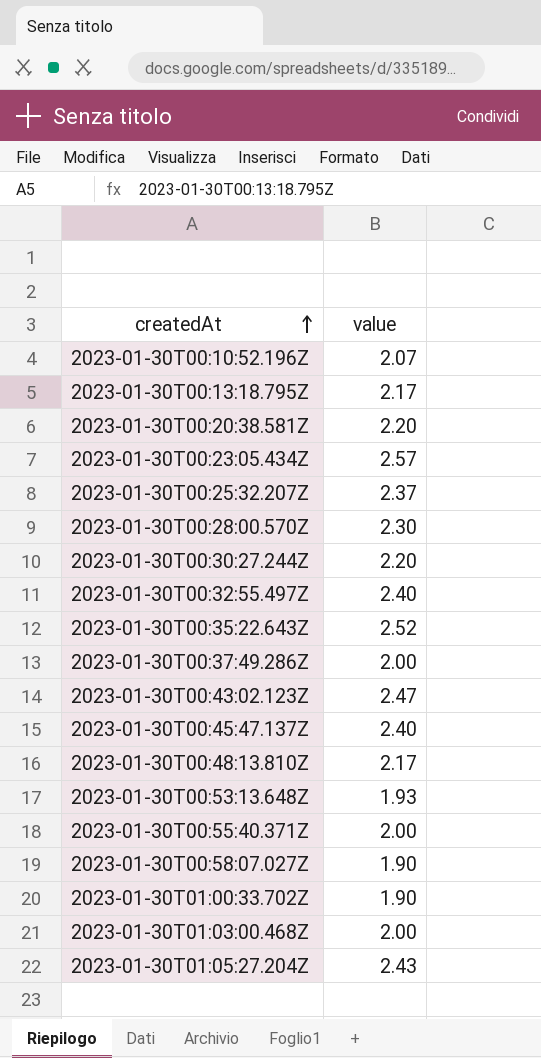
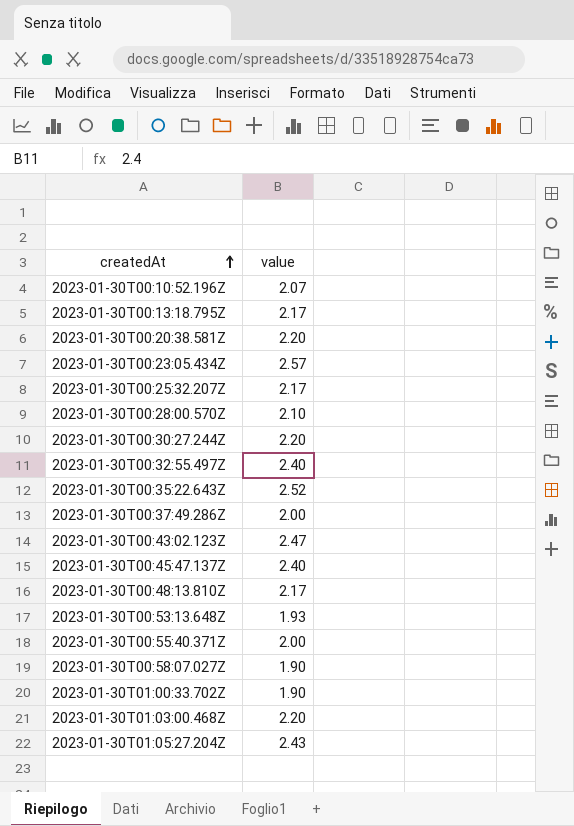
2023-01-30T00:25:32.207Z | value: 2.37 -> 2.17
2023-01-30T00:28:00.570Z | value: 2.30 -> 2.10
2023-01-30T01:03:00.468Z | value: 2.00 -> 2.20

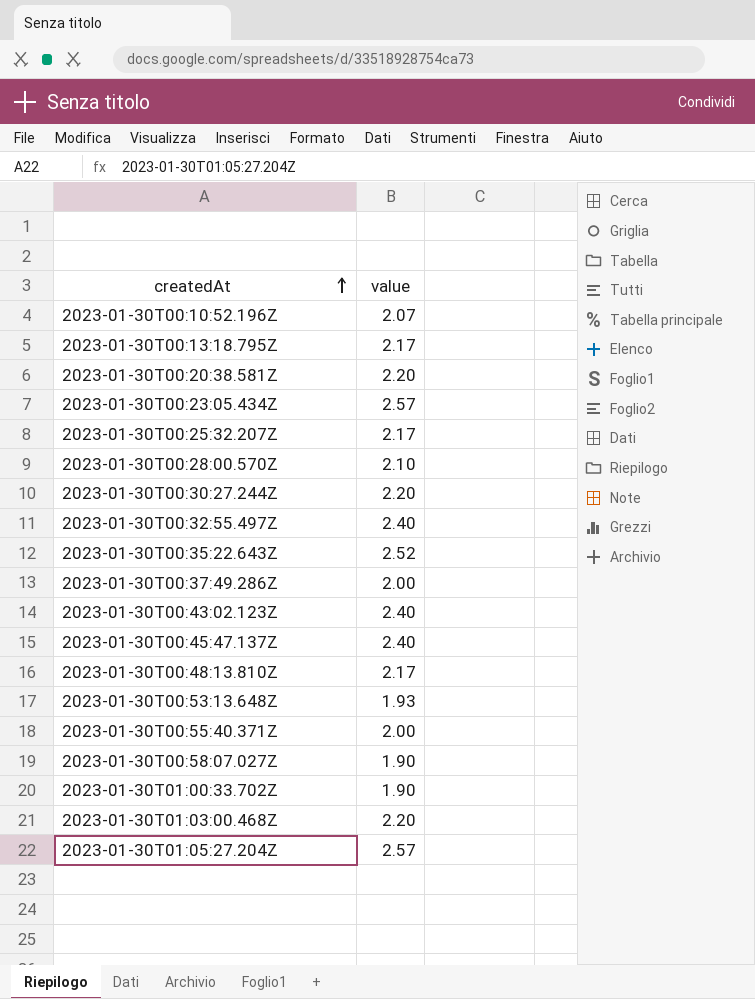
2023-01-30T00:43:02.123Z | value: 2.47 -> 2.40
2023-01-30T01:05:27.204Z | value: 2.43 -> 2.57

